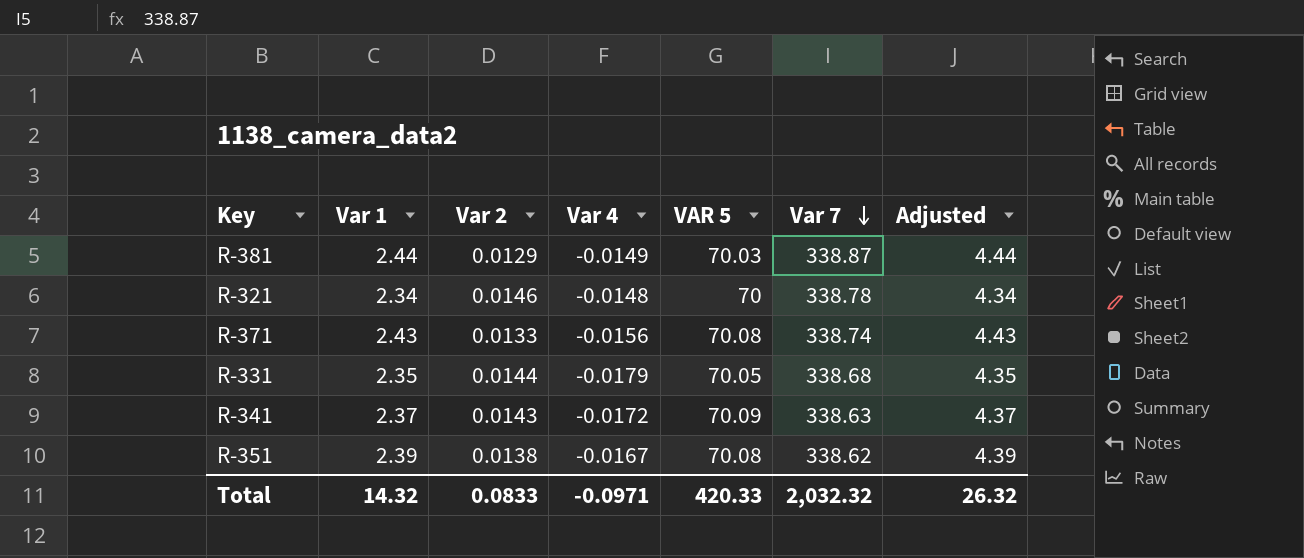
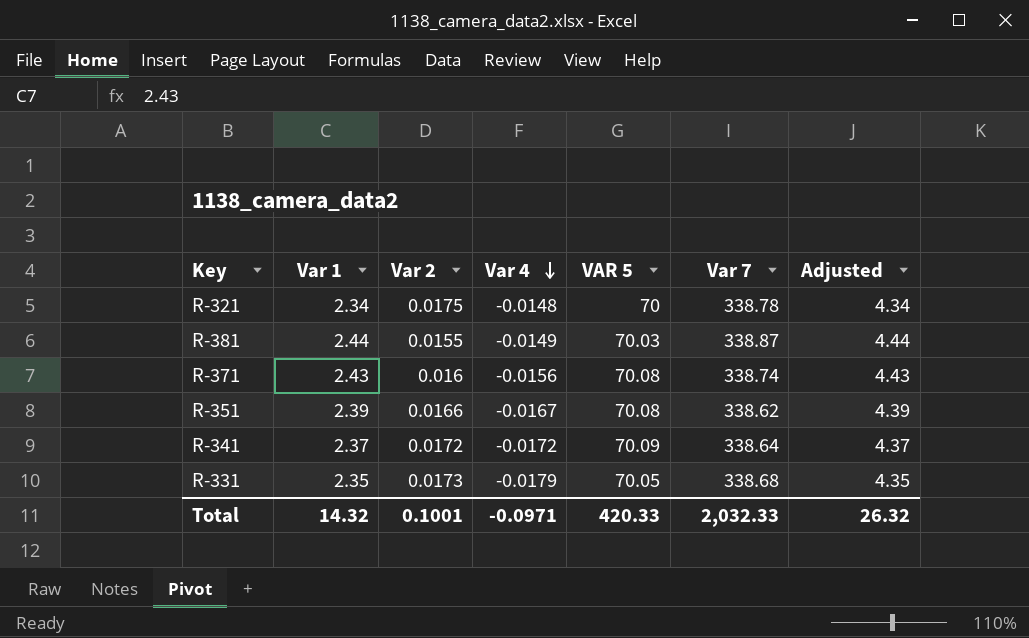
row order: Var 7 descending -> Var 4 descending
R-321 | Var 2: 0.0146 -> 0.0175
R-381 | Var 2: 0.0129 -> 0.0155
R-371 | Var 2: 0.0133 -> 0.016
R-351 | Var 2: 0.0138 -> 0.0166
R-341 | Var 2: 0.0143 -> 0.0172
R-341 | Var 7: 338.63 -> 338.64
R-331 | Var 2: 0.0144 -> 0.0173
Total | Var 2: 0.0833 -> 0.1001
Total | Var 7: 2,032.32 -> 2,032.33

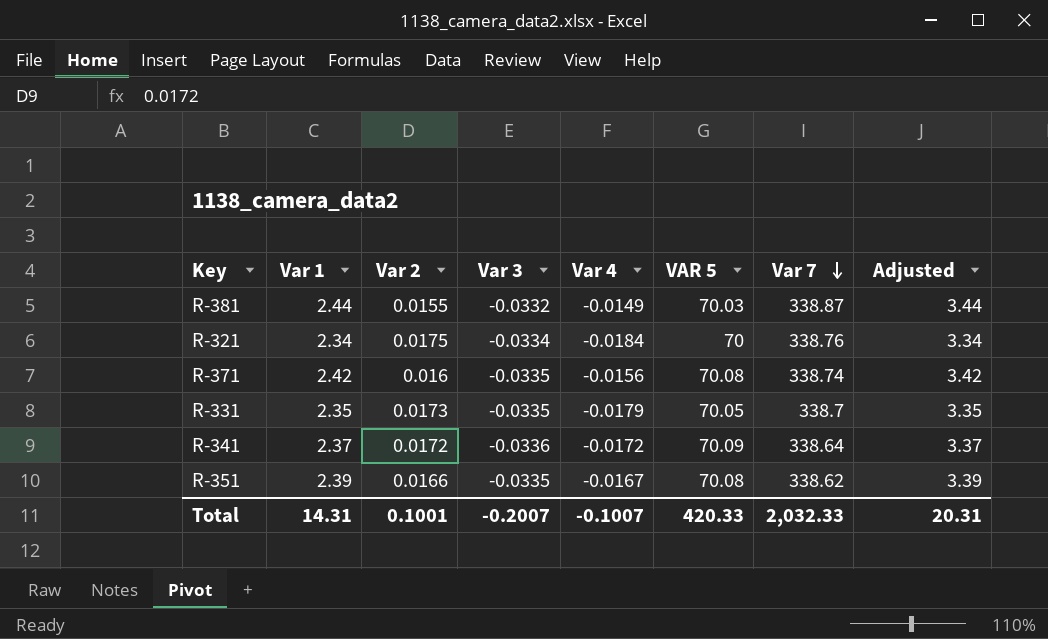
row order: Var 4 descending -> Var 7 descending
column Var 3 | position: none -> 4
column Adjusted | formula: [Var 1] + 2 -> [Var 1] + 1
R-321 | Var 4: -0.0148 -> -0.0184
R-321 | Var 7: 338.78 -> 338.76
R-371 | Var 1: 2.43 -> 2.42
R-331 | Var 7: 338.68 -> 338.7
Total | Var 1: 14.32 -> 14.31
Total | Var 4: -0.0971 -> -0.1007
Total | Adjusted: 26.32 -> 20.31

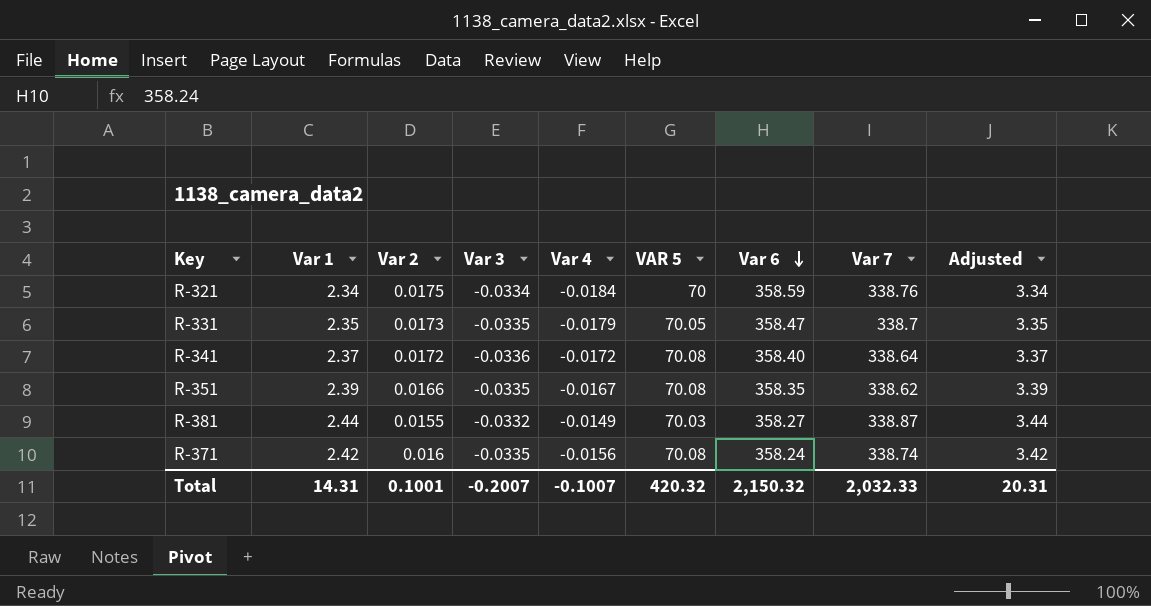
row order: Var 7 descending -> Var 6 descending
column Var 6 | position: none -> 7
R-341 | VAR 5: 70.09 -> 70.08
Total | VAR 5: 420.33 -> 420.32

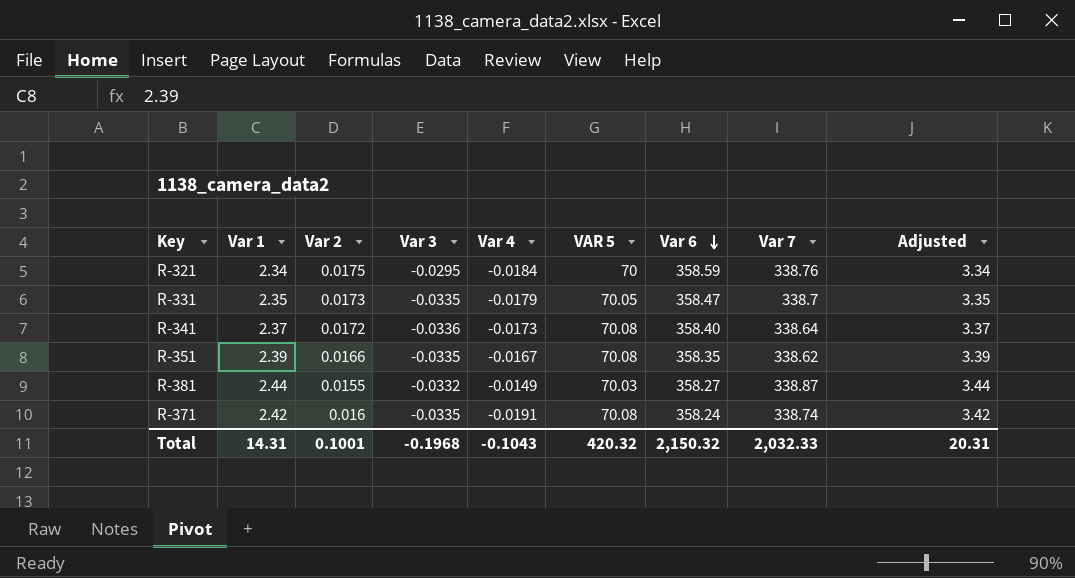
R-321 | Var 3: -0.0334 -> -0.0295
R-341 | Var 4: -0.0172 -> -0.0173
R-371 | Var 4: -0.0156 -> -0.0191
Total | Var 3: -0.2007 -> -0.1968
Total | Var 4: -0.1007 -> -0.1043

